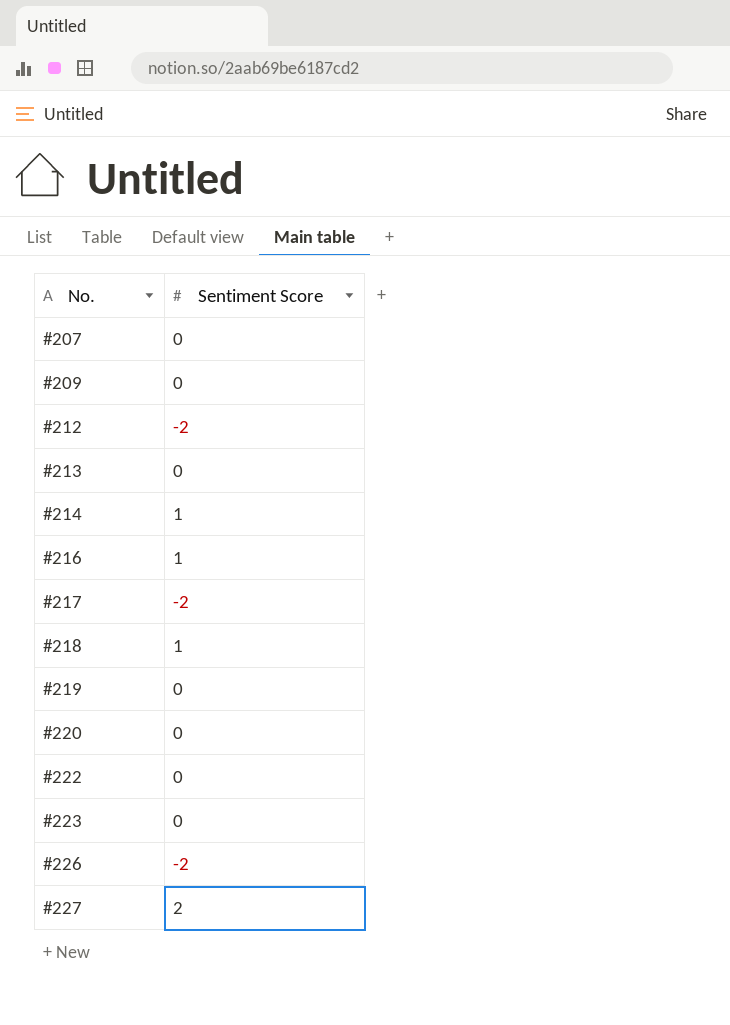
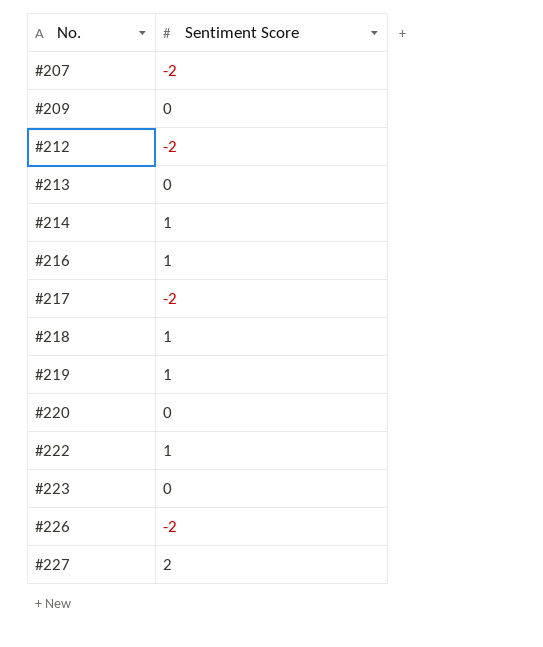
#207 | Sentiment Score: 0 -> -2
#219 | Sentiment Score: 0 -> 1
#222 | Sentiment Score: 0 -> 1

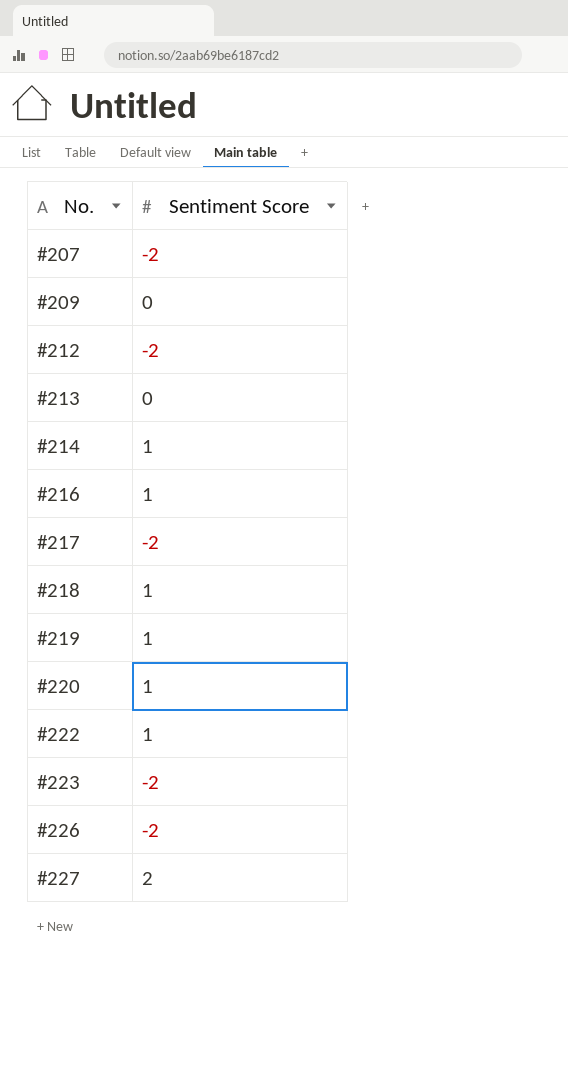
#220 | Sentiment Score: 0 -> 1
#223 | Sentiment Score: 0 -> -2

